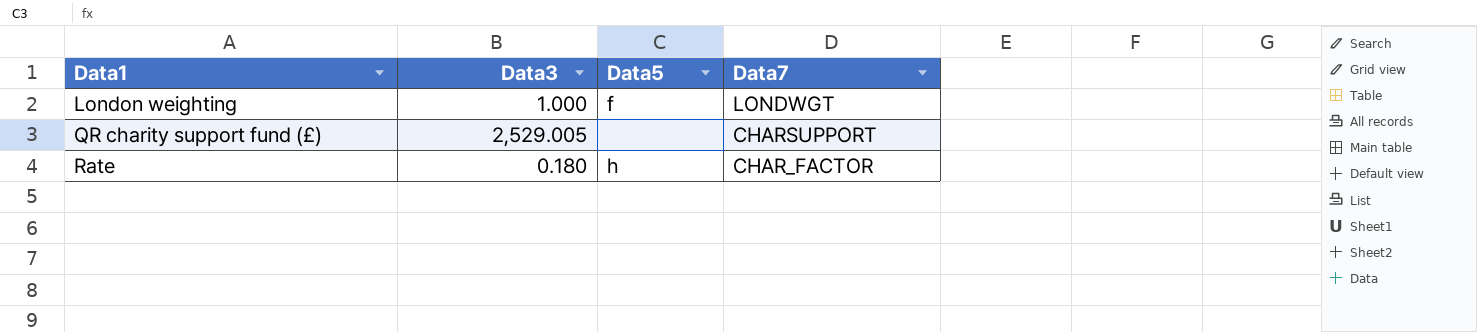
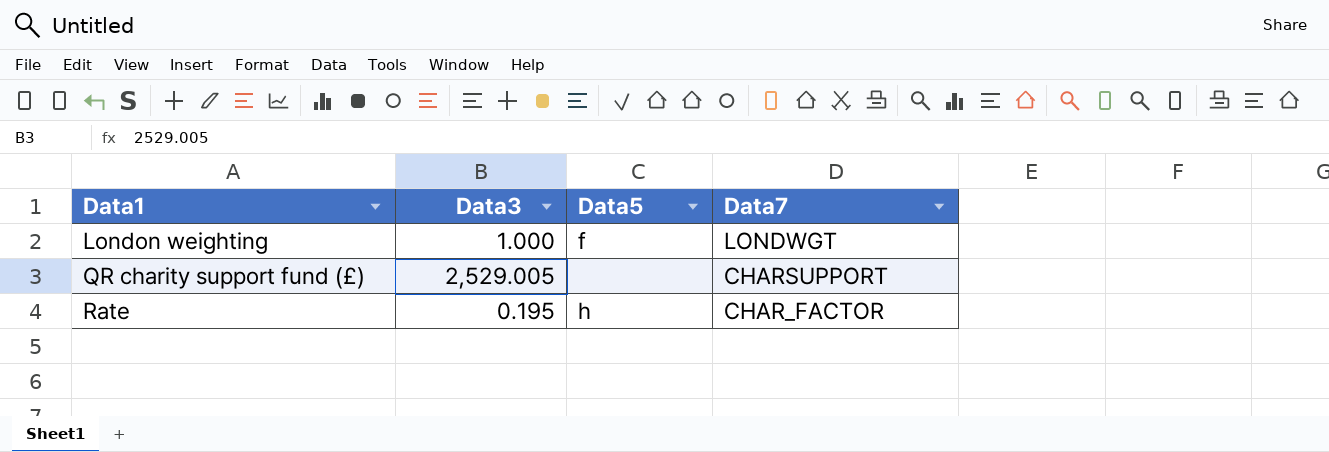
Rate | Data3: 0.180 -> 0.195

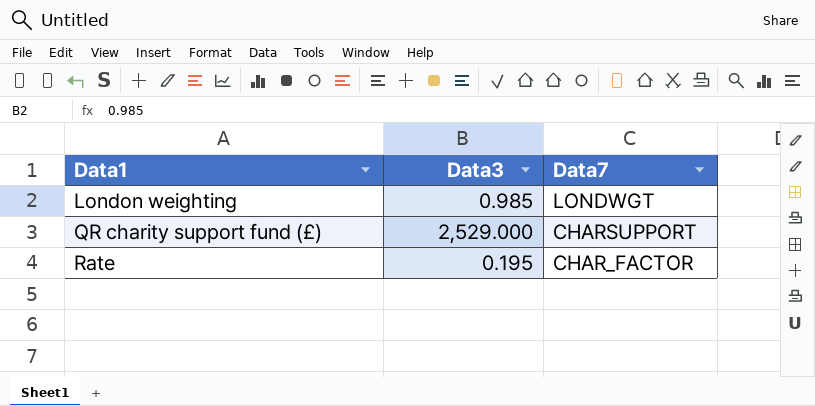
column Data5 | position: 3 -> none
London weighting | Data3: 1.000 -> 0.985
QR charity support fund (£) | Data3: 2,529.005 -> 2,529.000

